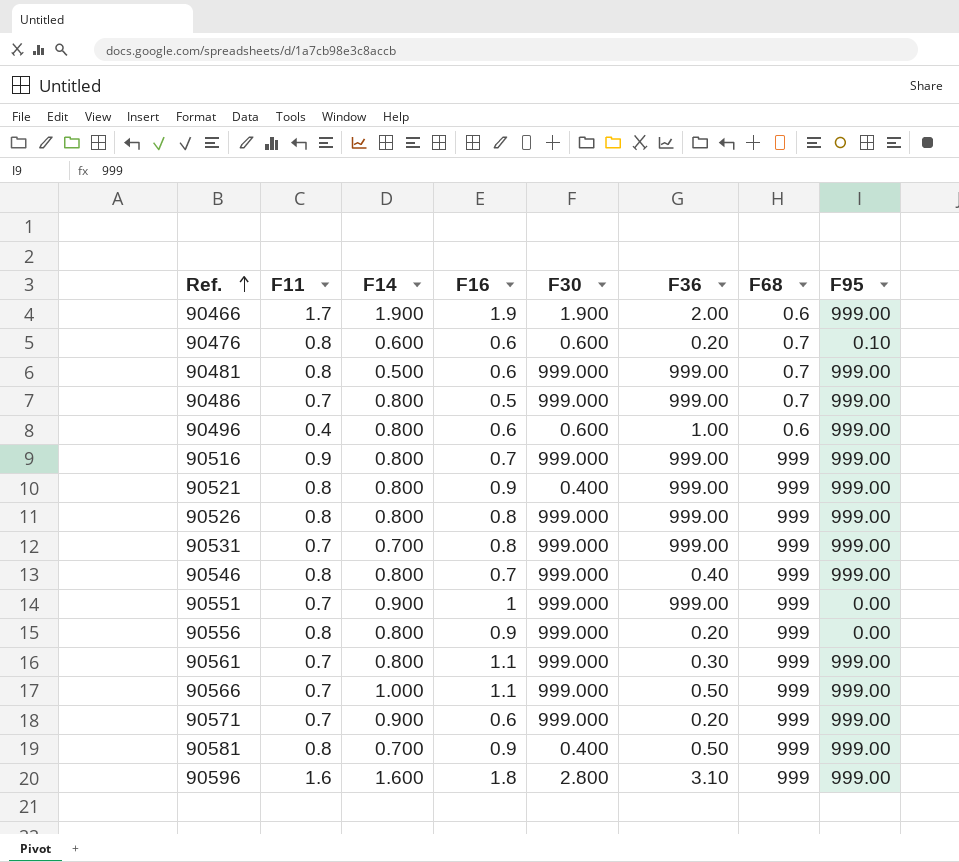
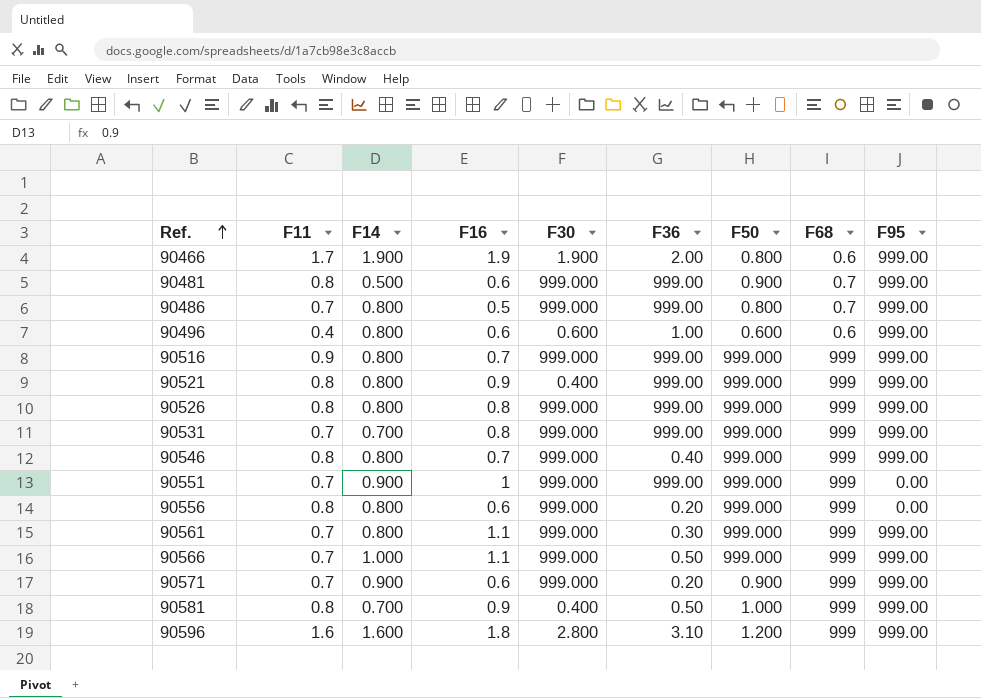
column F50 | position: none -> 7
row 90476: 0.8 | 0.600 | 0.6 | 0.600 | 0.20 | 0.7 | 0.10 -> none
90556 | F16: 0.9 -> 0.6

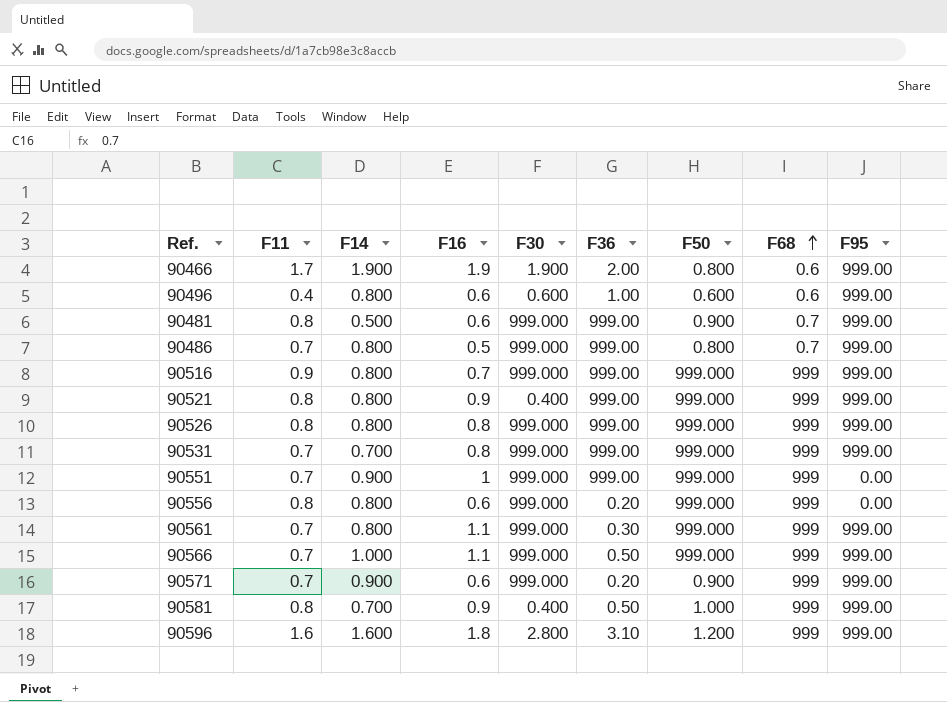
row order: Ref. ascending -> F68 ascending
row 90546: 0.8 | 0.800 | 0.7 | 999.000 | 0.40 | 999.000 | 999 | 999.00 -> none

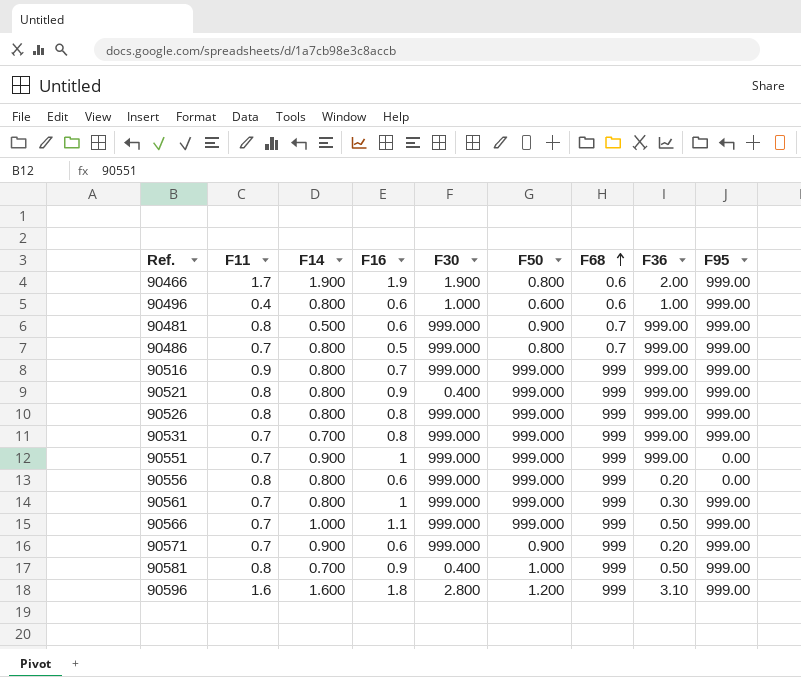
column F36 | position: 6 -> 8
90496 | F30: 0.600 -> 1.000
90561 | F16: 1.1 -> 1

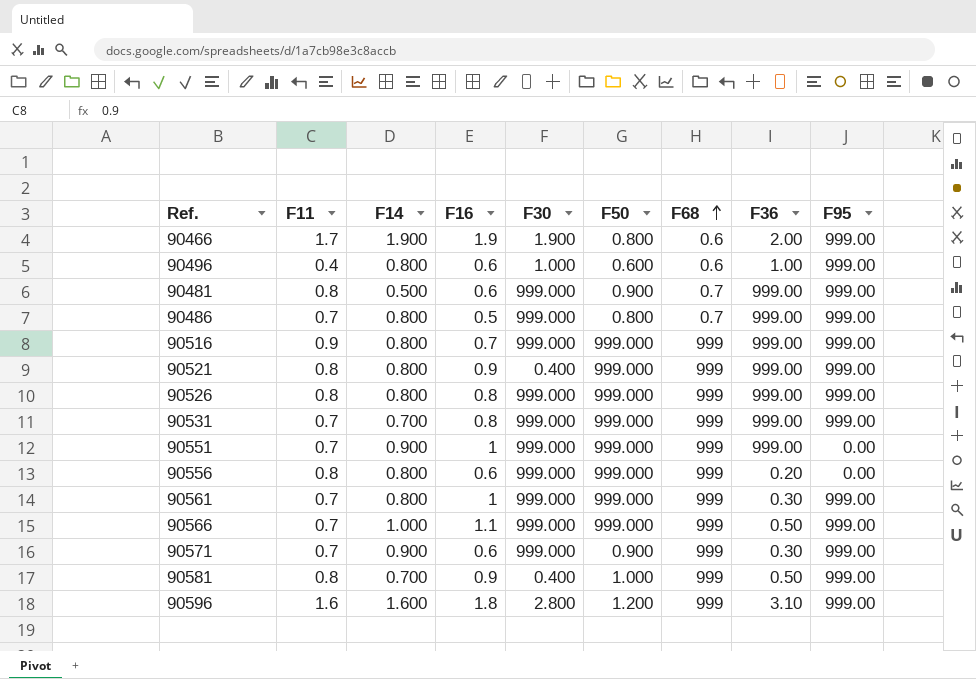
90571 | F36: 0.20 -> 0.30

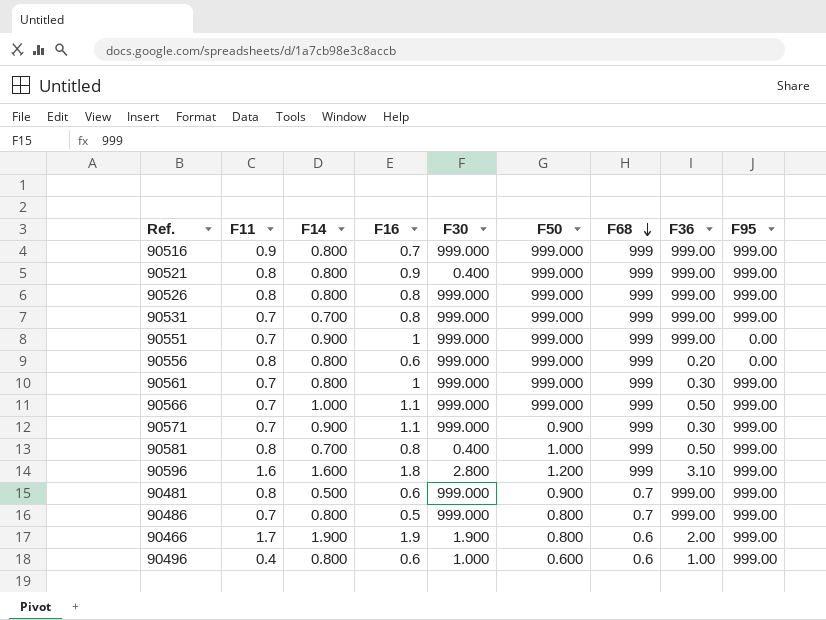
row order: F68 ascending -> F68 descending
90571 | F16: 0.6 -> 1.1
90581 | F16: 0.9 -> 0.8

